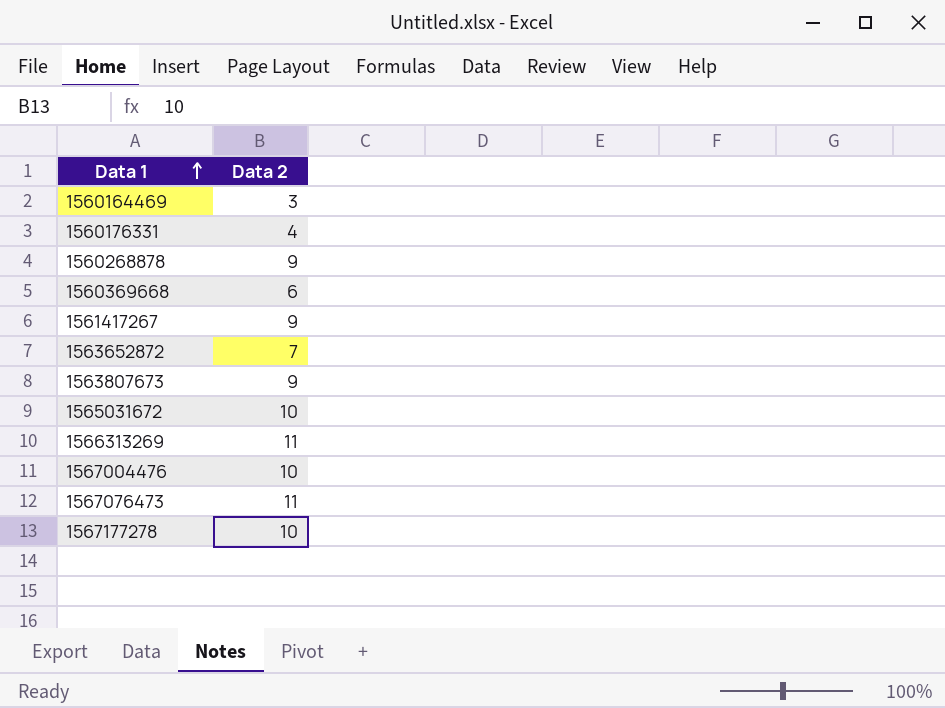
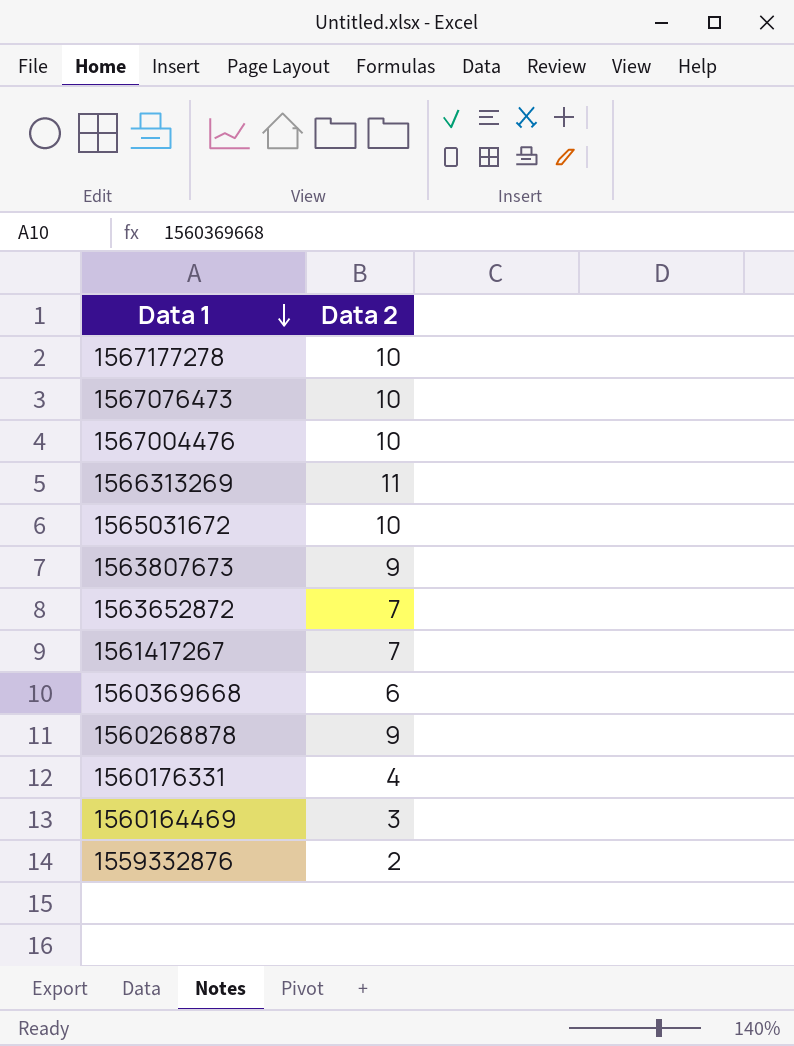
row order: Data 1 ascending -> Data 1 descending
1567076473 | Data 2: 11 -> 10
1561417267 | Data 2: 9 -> 7
row 1559332876: none -> 2

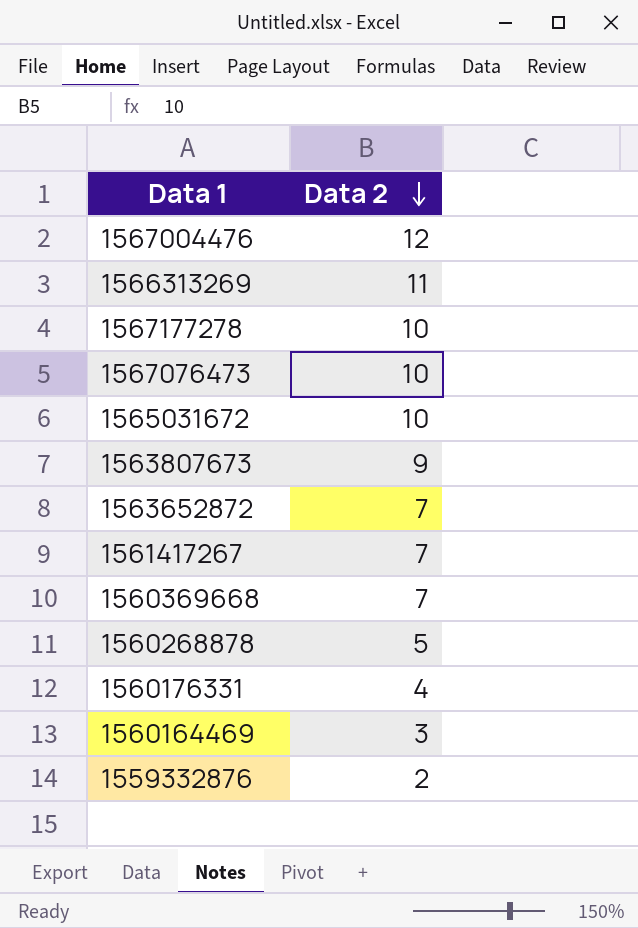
row order: Data 1 descending -> Data 2 descending
1567004476 | Data 2: 10 -> 12
1560369668 | Data 2: 6 -> 7
1560268878 | Data 2: 9 -> 5

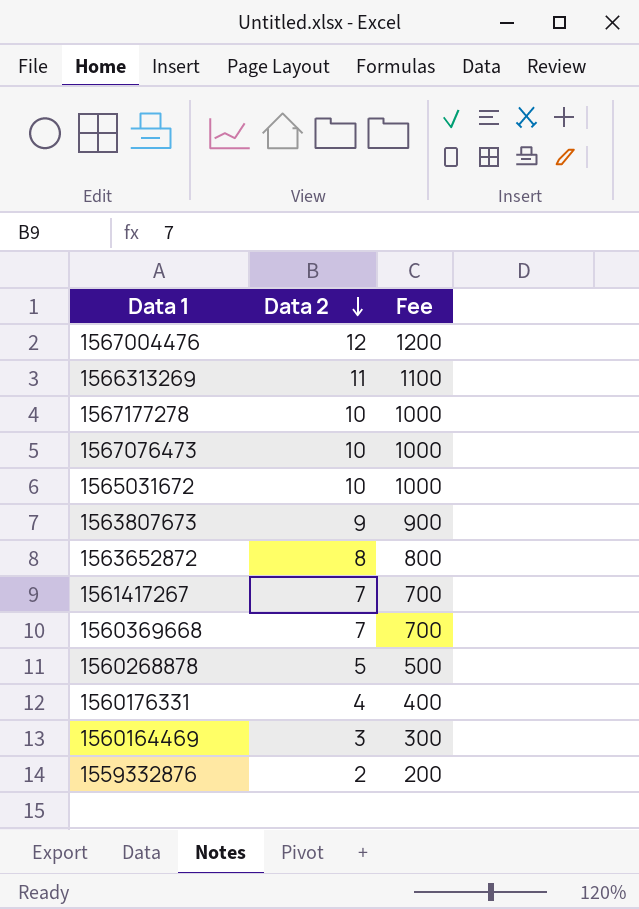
column Fee | formula: none -> [Data 2] * 100
1563652872 | Data 2: 7 -> 8

